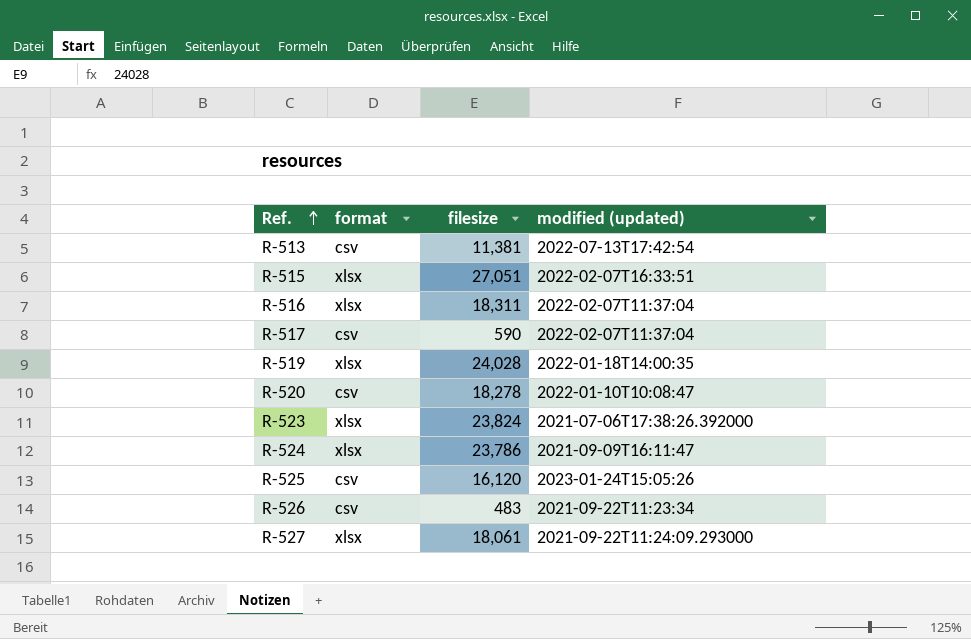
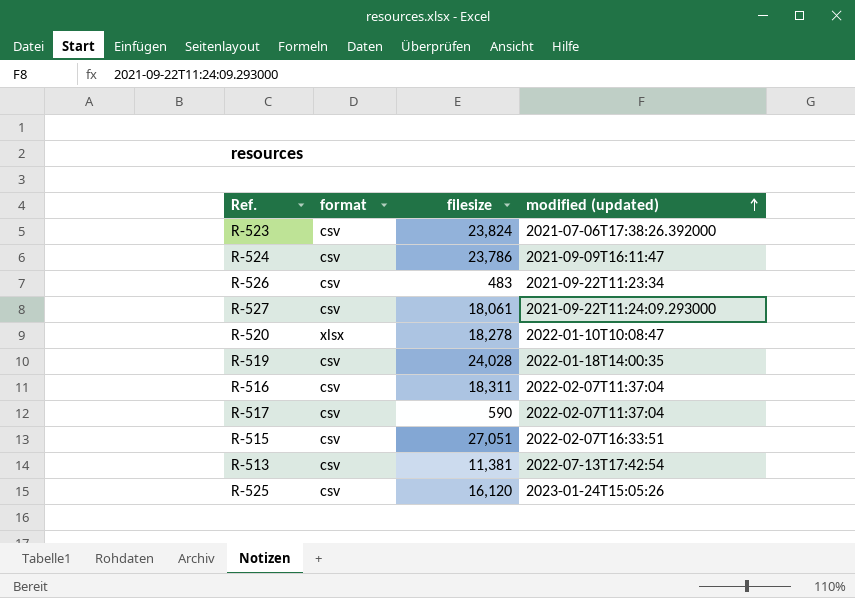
row order: Ref. ascending -> modified (updated) ascending
R-523 | format: xlsx -> csv
R-524 | format: xlsx -> csv
R-527 | format: xlsx -> csv
R-520 | format: csv -> xlsx
R-519 | format: xlsx -> csv
R-516 | format: xlsx -> csv
R-515 | format: xlsx -> csv

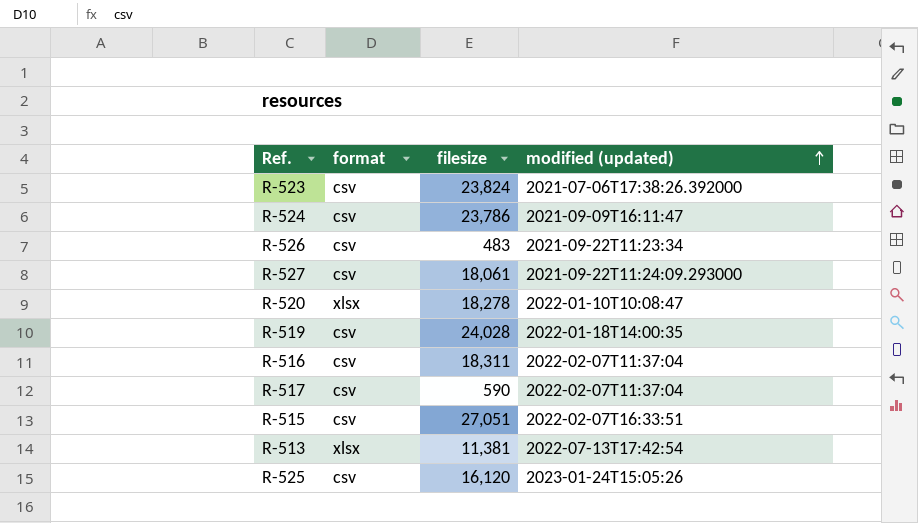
R-513 | format: csv -> xlsx

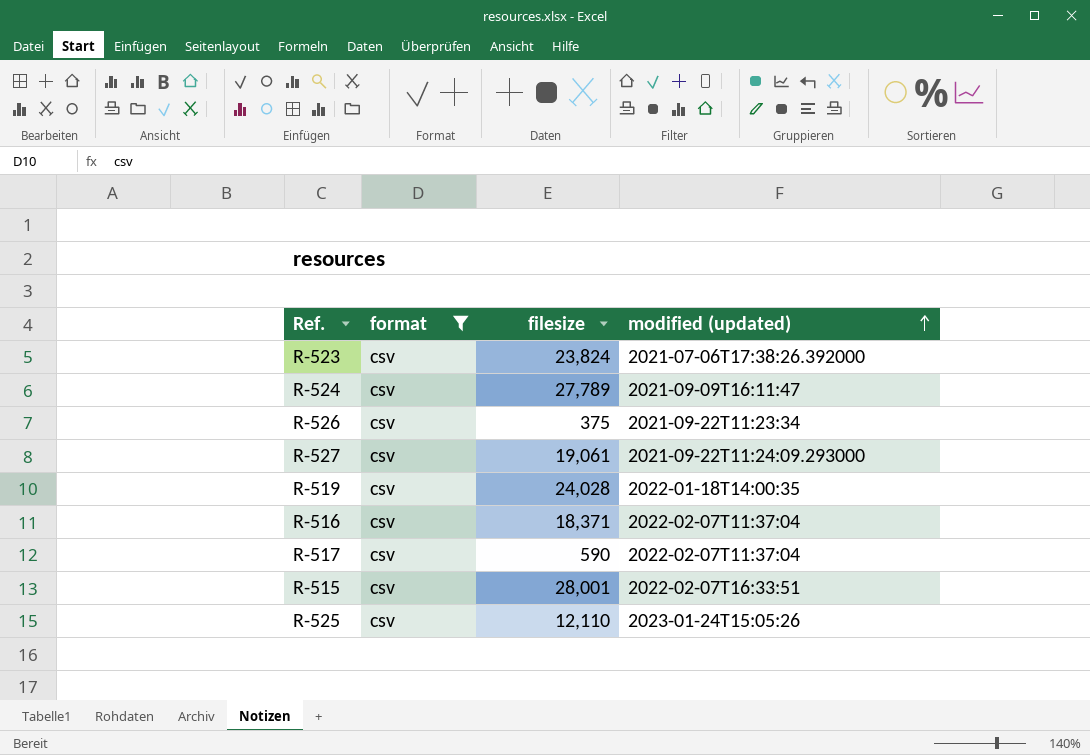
filter: none -> format = csv
R-524 | filesize: 23,786 -> 27,789
R-526 | filesize: 483 -> 375
R-527 | filesize: 18,061 -> 19,061
R-516 | filesize: 18,311 -> 18,371
R-515 | filesize: 27,051 -> 28,001
R-525 | filesize: 16,120 -> 12,110

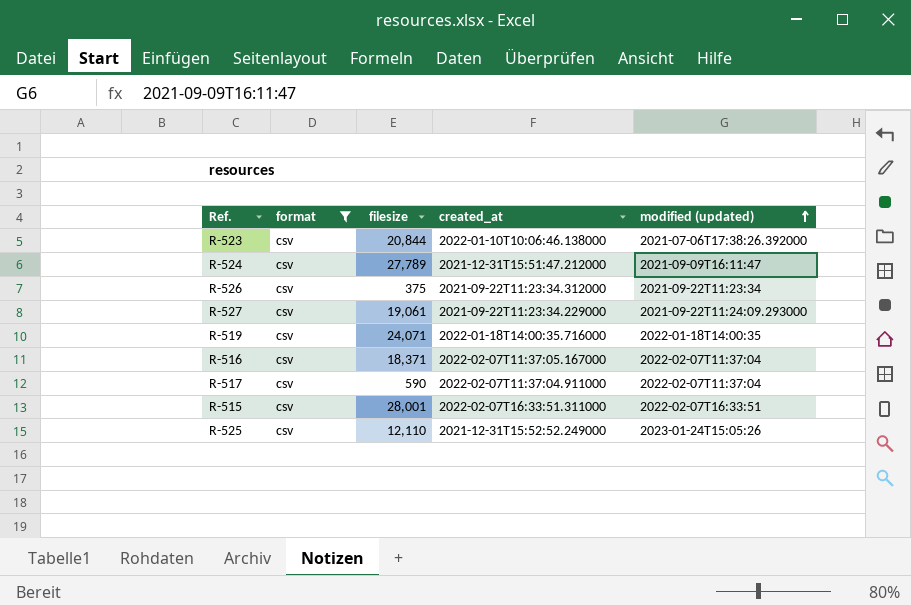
column created_at | position: none -> 4
R-523 | filesize: 23,824 -> 20,844
R-519 | filesize: 24,028 -> 24,071

